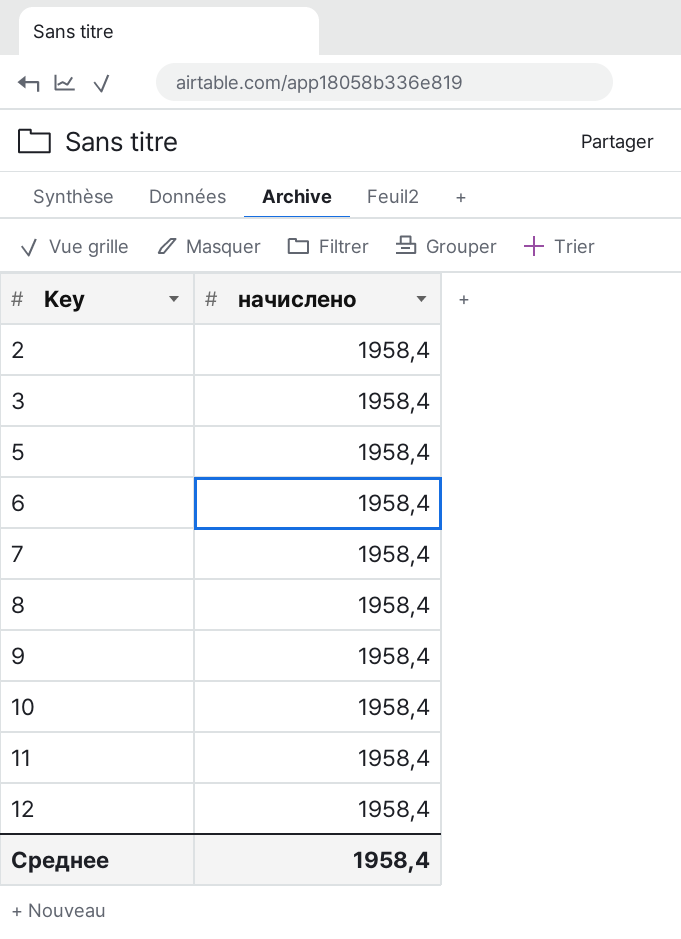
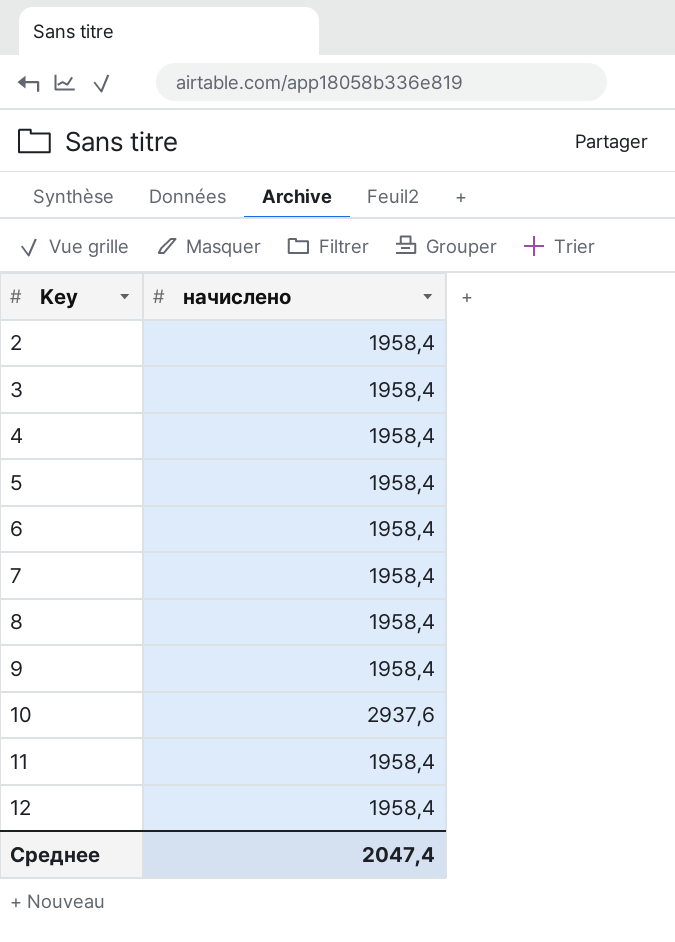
row 4: none -> 1958,4
10 | начислено: 1958,4 -> 2937,6
Среднее | начислено: 1958,4 -> 2047,4

